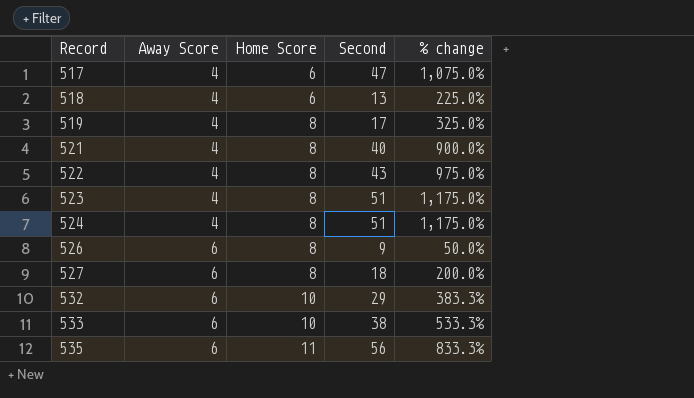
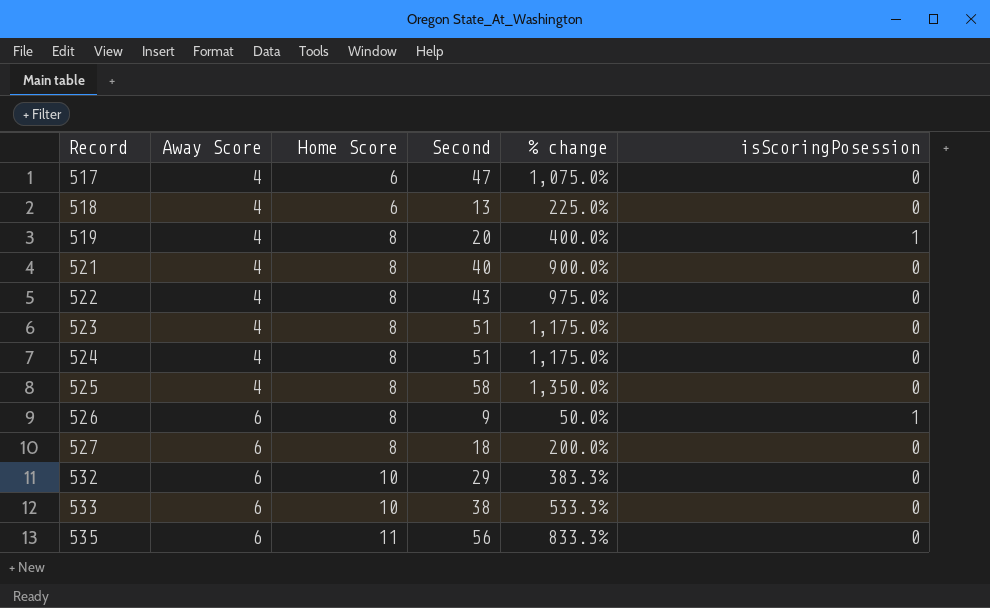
column isScoringPosession | position: none -> 6
519 | Second: 17 -> 20
519 | % change: 325.0% -> 400.0%
row 525: none -> 4 | 8 | 58 | 1,350.0% | 0

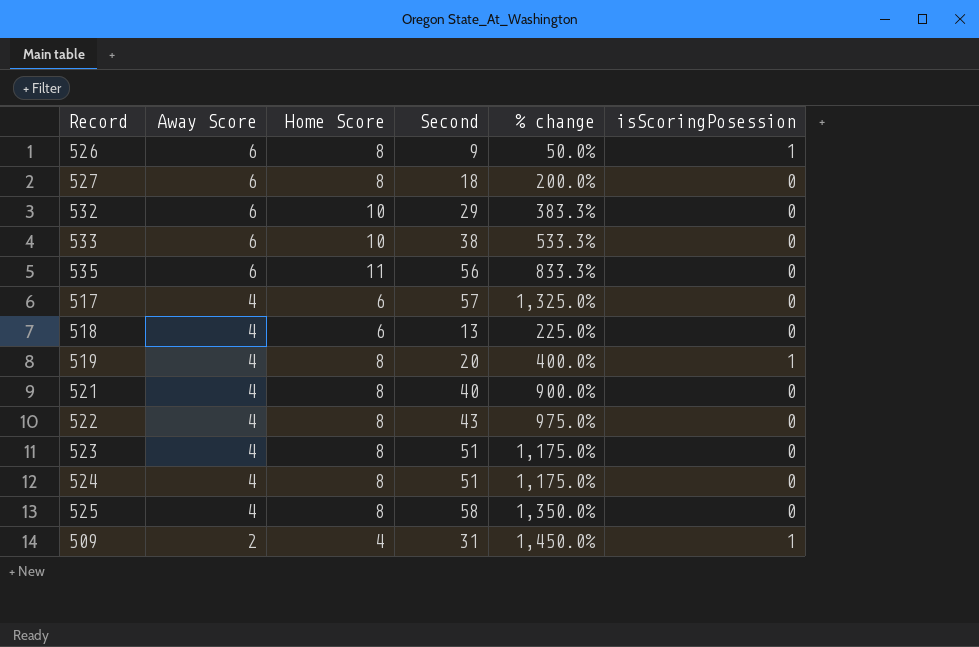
row order: Record ascending -> Away Score descending
517 | Second: 47 -> 57
517 | % change: 1,075.0% -> 1,325.0%
row 509: none -> 2 | 4 | 31 | 1,450.0% | 1

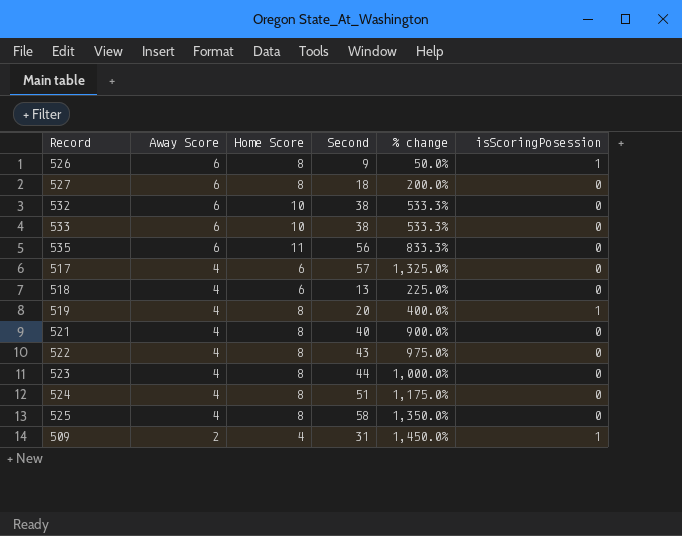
532 | Second: 29 -> 38
532 | % change: 383.3% -> 533.3%
523 | Second: 51 -> 44
523 | % change: 1,175.0% -> 1,000.0%

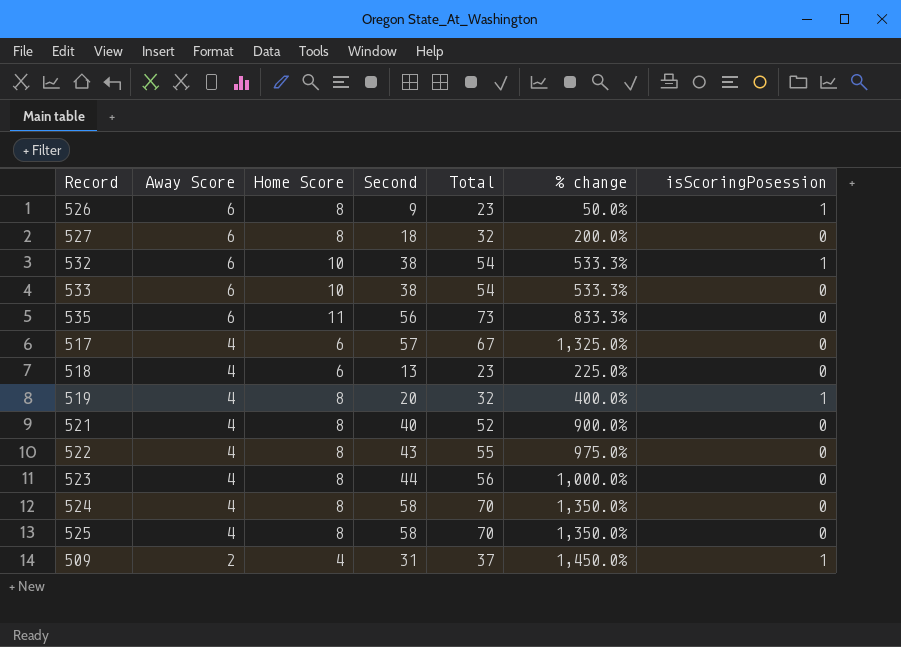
column Total | formula: none -> [Away Score] + [Home Score] + [Second]
532 | isScoringPosession: 0 -> 1
524 | Second: 51 -> 58
524 | % change: 1,175.0% -> 1,350.0%

